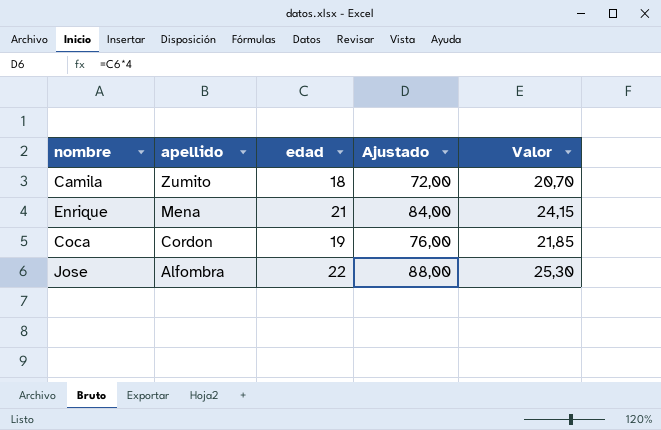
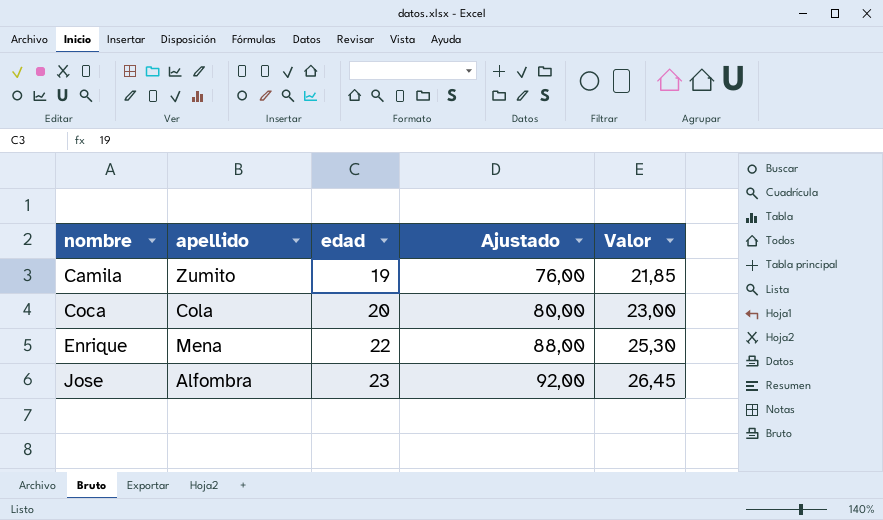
row order: apellido descending -> nombre ascending
Camila | edad: 18 -> 19
Camila | Ajustado: 72,00 -> 76,00
Camila | Valor: 20,70 -> 21,85
Coca | apellido: Cordon -> Cola
Coca | edad: 19 -> 20
Coca | Ajustado: 76,00 -> 80,00
Coca | Valor: 21,85 -> 23,00
Enrique | edad: 21 -> 22
Enrique | Ajustado: 84,00 -> 88,00
Enrique | Valor: 24,15 -> 25,30
Jose | edad: 22 -> 23
Jose | Ajustado: 88,00 -> 92,00
Jose | Valor: 25,30 -> 26,45

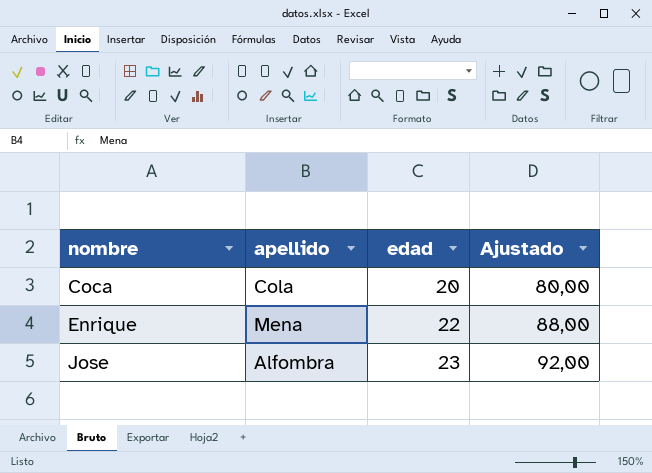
column Valor | formula: [edad] * 1,15 -> none
row Camila: Zumito | 19 | 76,00 | 21,85 -> none

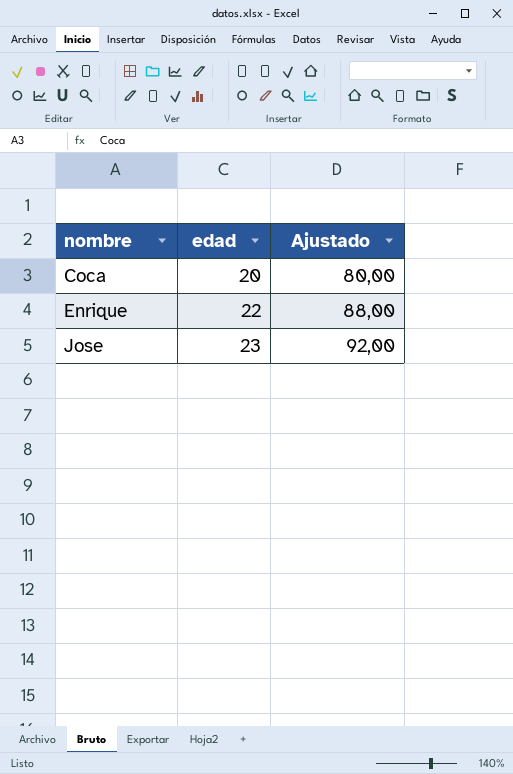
column apellido | position: 2 -> none

